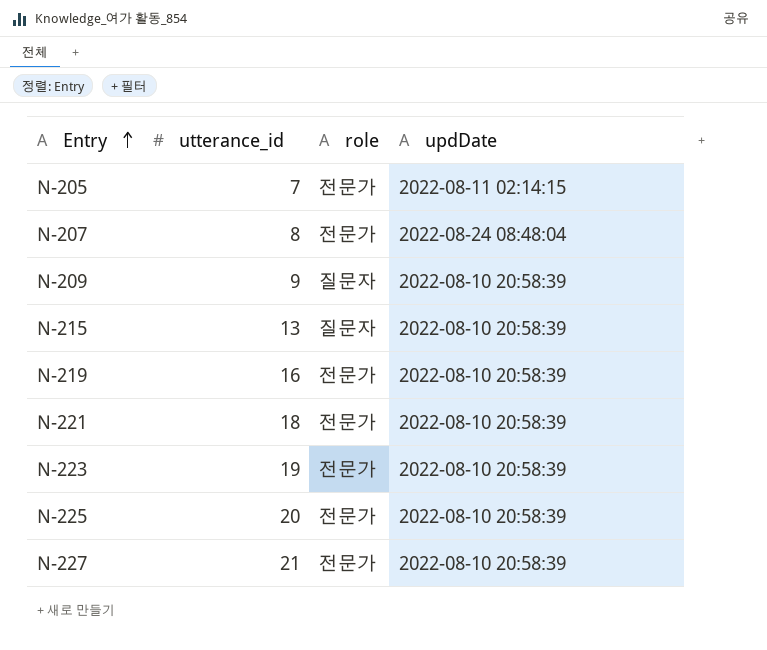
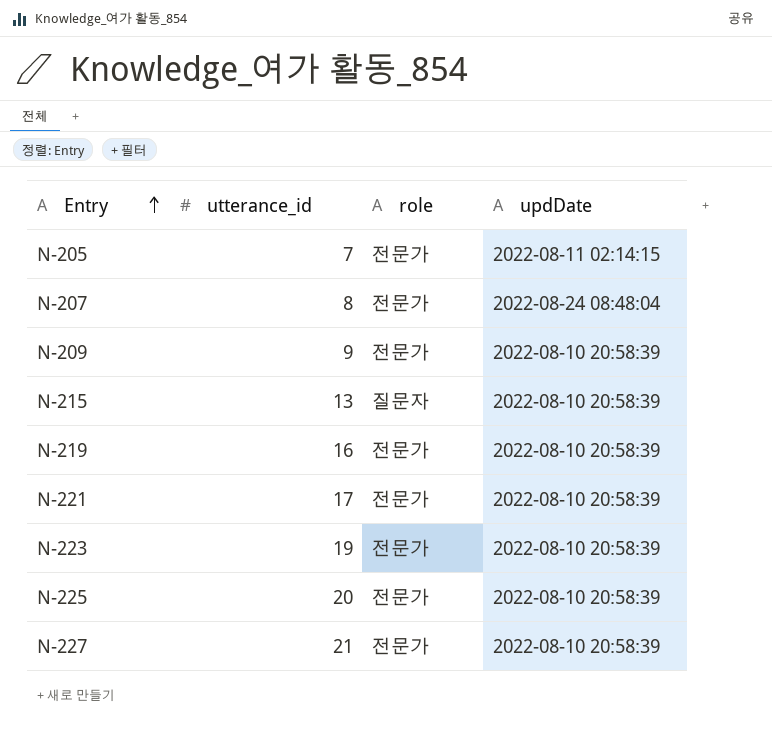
N-209 | role: 질문자 -> 전문가
N-221 | utterance_id: 18 -> 17

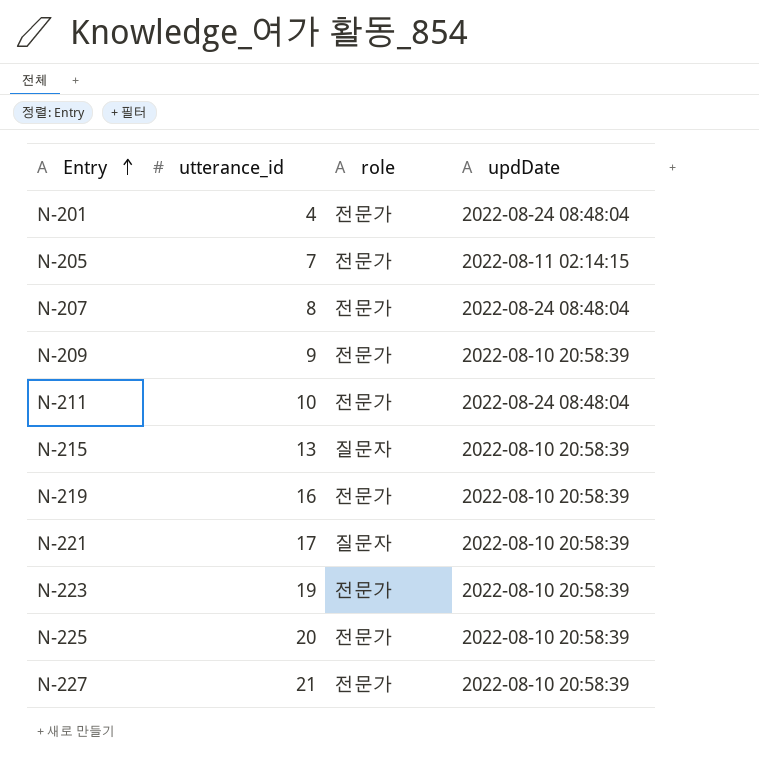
row N-201: none -> 4 | 전문가 | 2022-08-24 08:48:04
row N-211: none -> 10 | 전문가 | 2022-08-24 08:48:04
N-221 | role: 전문가 -> 질문자

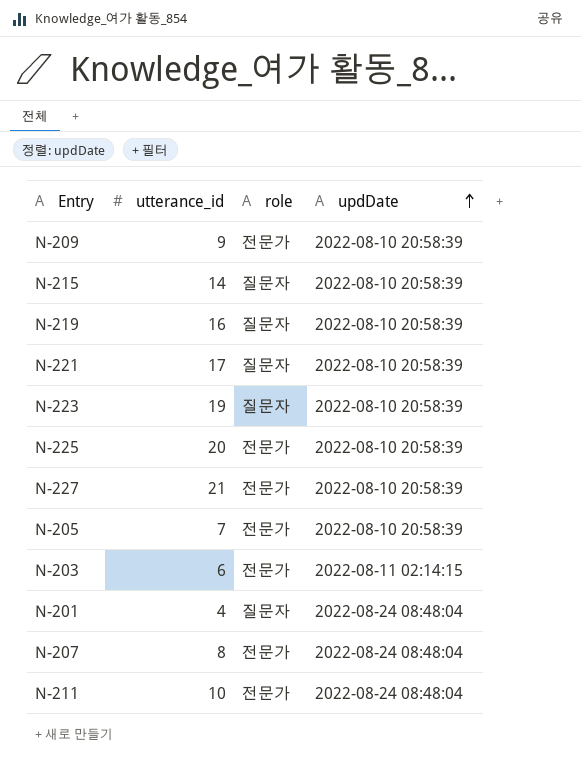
row order: Entry ascending -> updDate ascending
N-215 | utterance_id: 13 -> 14
N-219 | role: 전문가 -> 질문자
N-223 | role: 전문가 -> 질문자
N-205 | updDate: 2022-08-11 02:14:15 -> 2022-08-10 20:58:39
row N-203: none -> 6 | 전문가 | 2022-08-11 02:14:15
N-201 | role: 전문가 -> 질문자

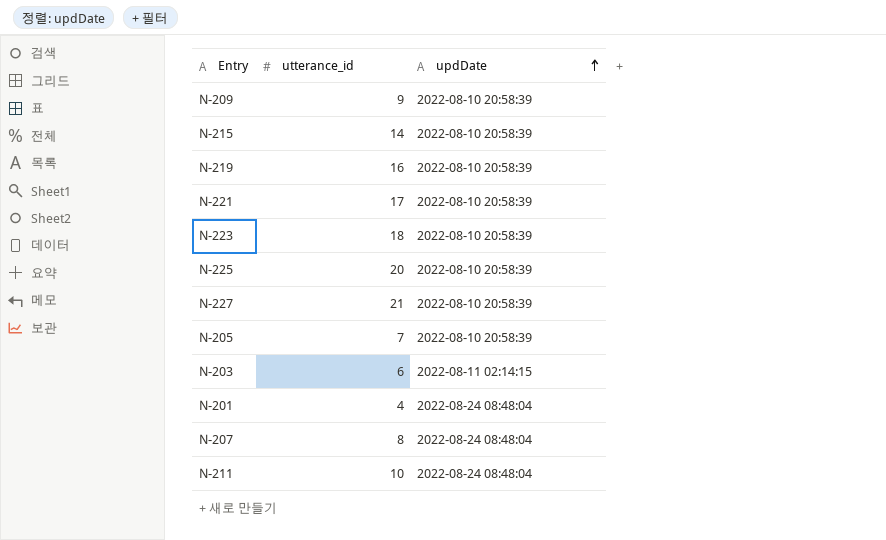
column role | position: 3 -> none
N-223 | utterance_id: 19 -> 18

